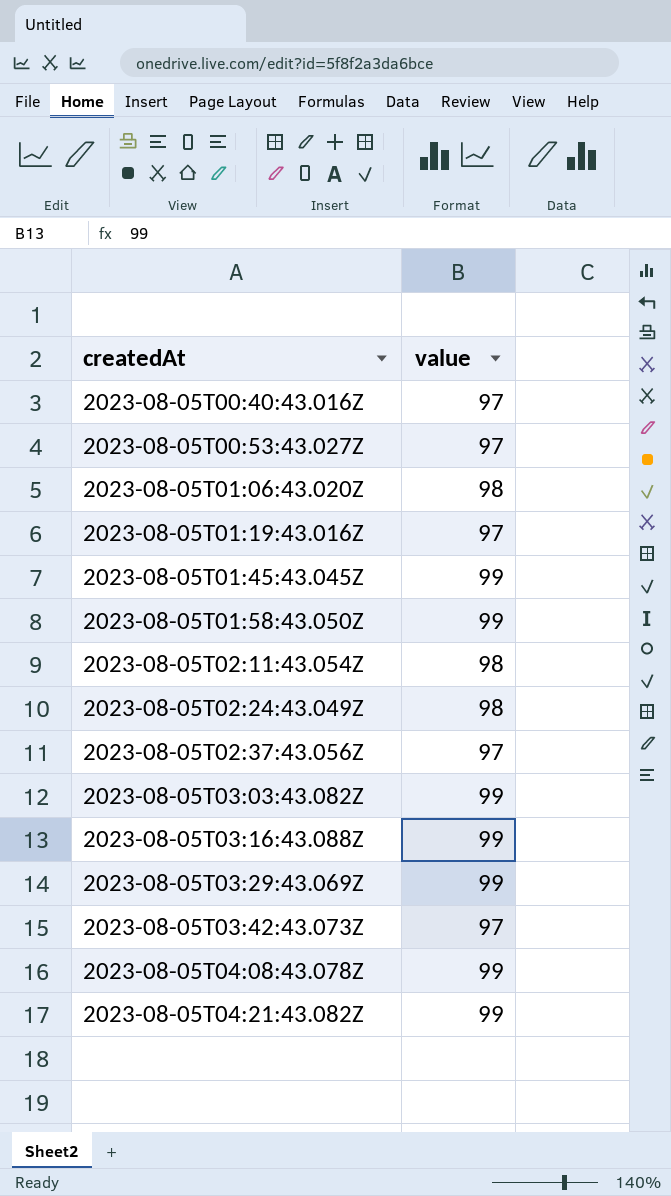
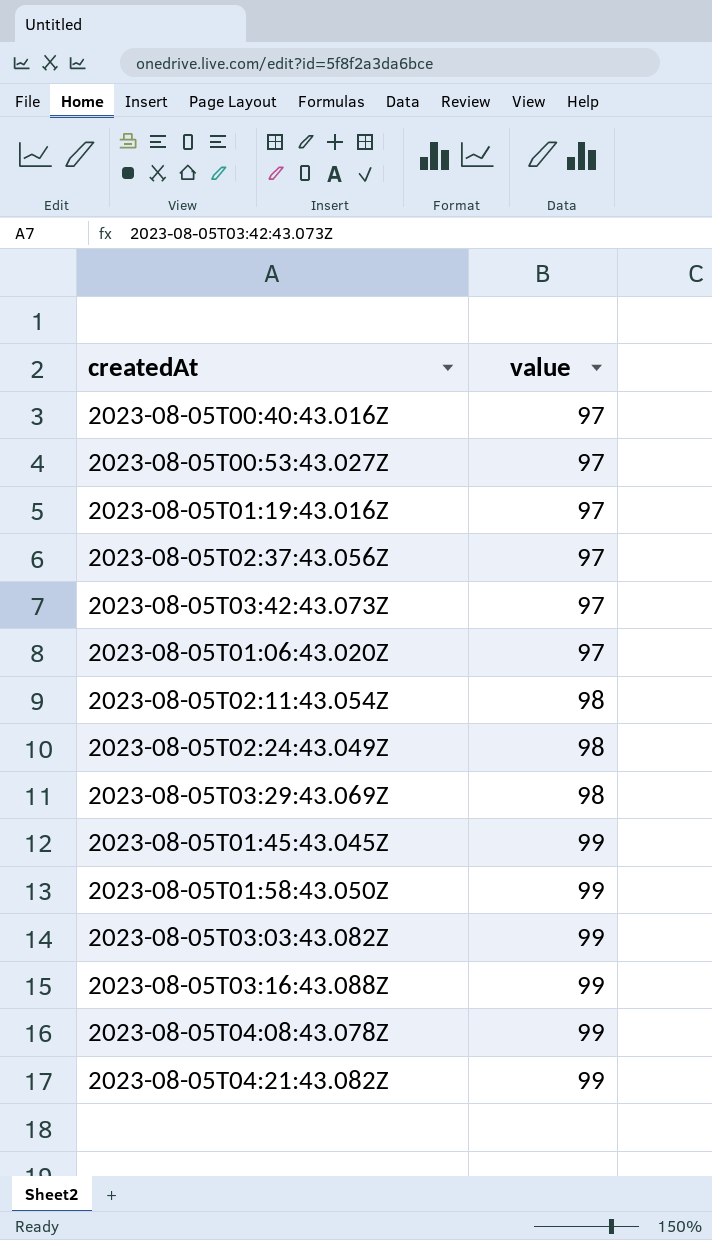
row order: createdAt ascending -> value ascending
2023-08-05T01:06:43.020Z | value: 98 -> 97
2023-08-05T03:29:43.069Z | value: 99 -> 98

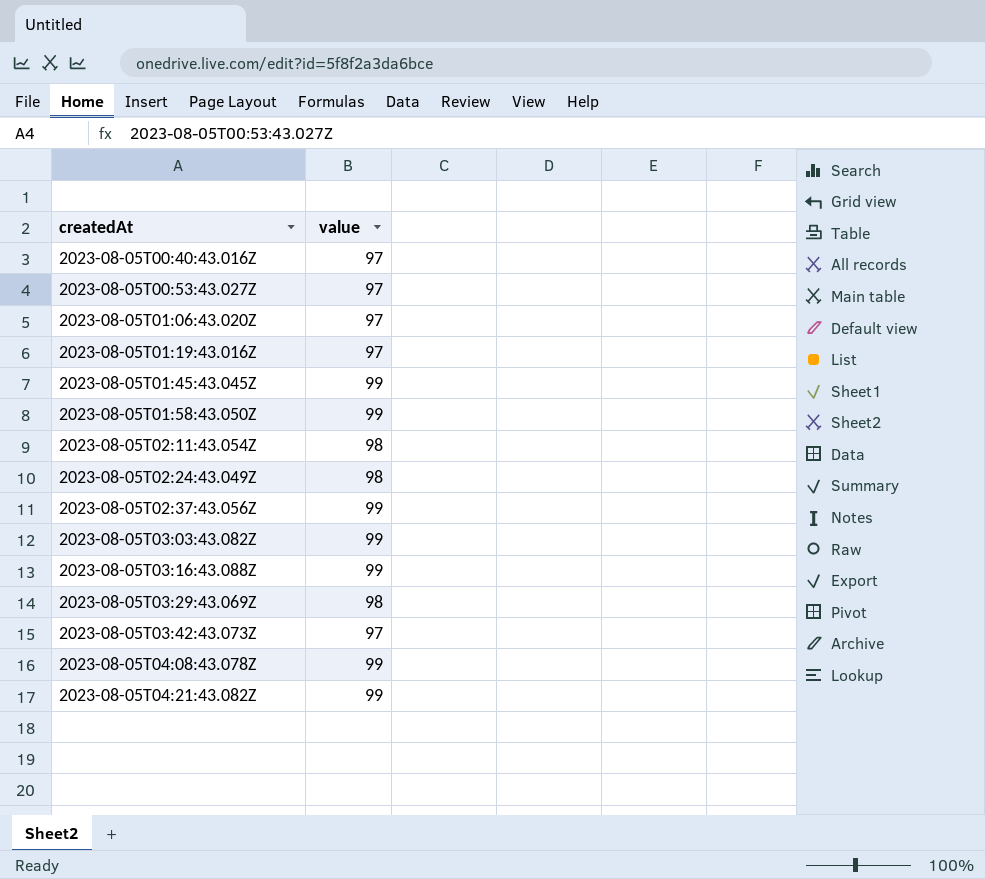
row order: value ascending -> createdAt ascending
2023-08-05T02:37:43.056Z | value: 97 -> 99

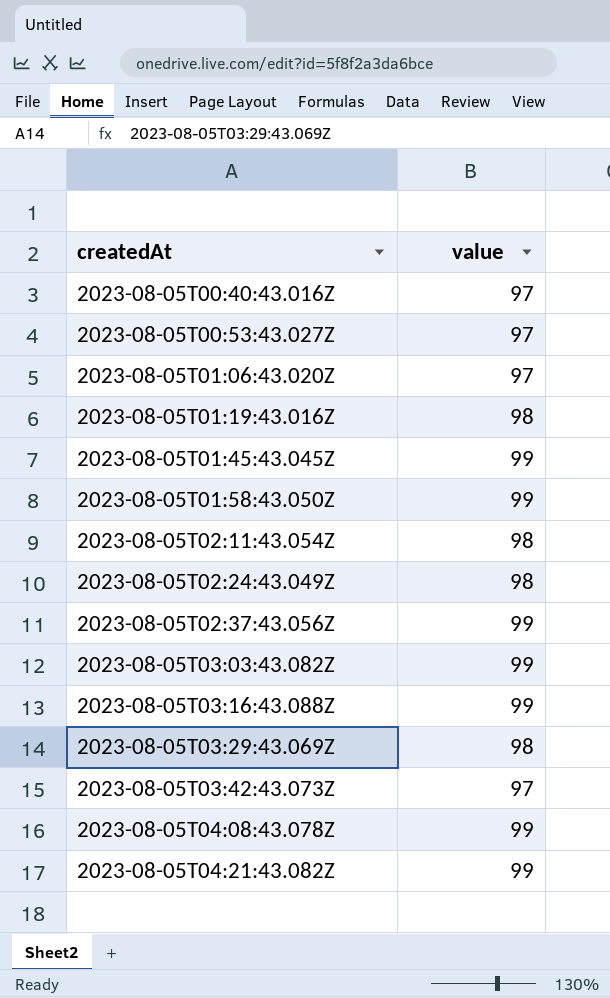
2023-08-05T01:19:43.016Z | value: 97 -> 98

